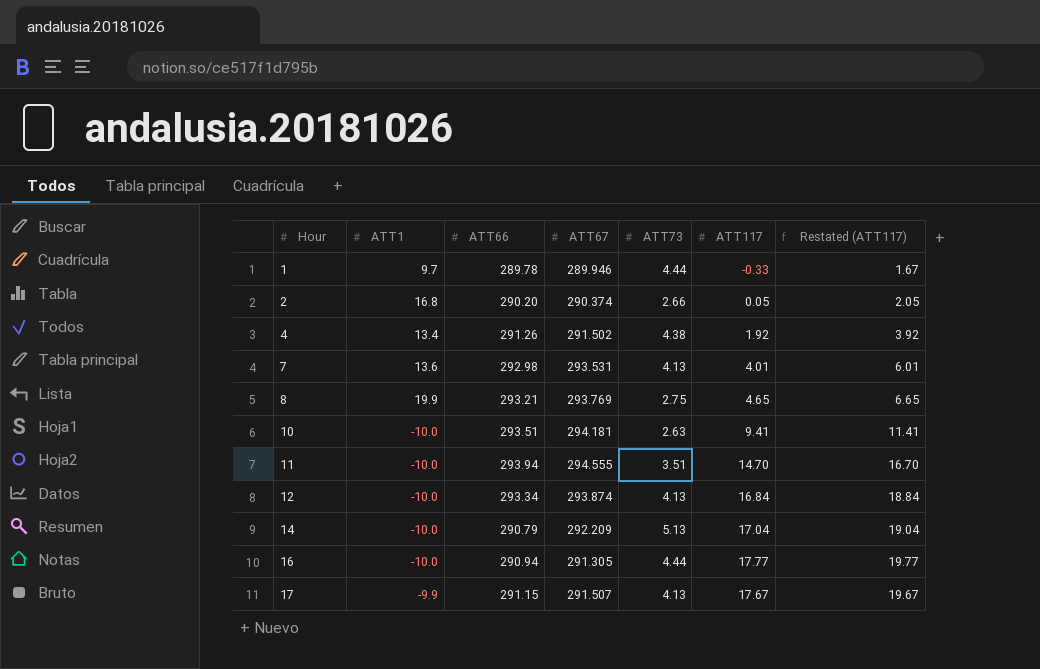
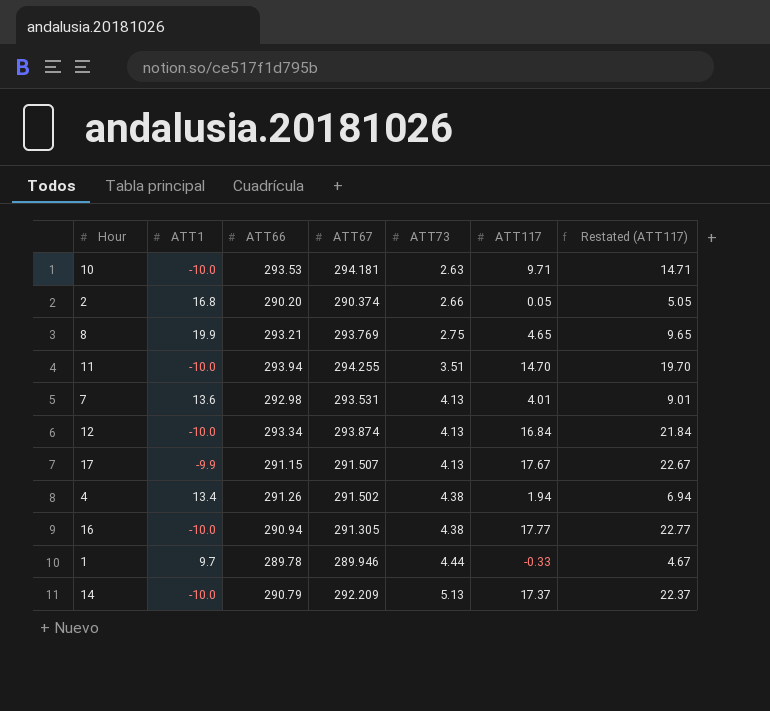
row order: Hour ascending -> ATT73 ascending
column Restated (ATT117) | formula: [ATT117] + 2 -> [ATT117] + 5
10 | ATT66: 293.51 -> 293.53
10 | ATT117: 9.41 -> 9.71
11 | ATT67: 294.555 -> 294.255
4 | ATT117: 1.92 -> 1.94
16 | ATT73: 4.44 -> 4.38
14 | ATT117: 17.04 -> 17.37

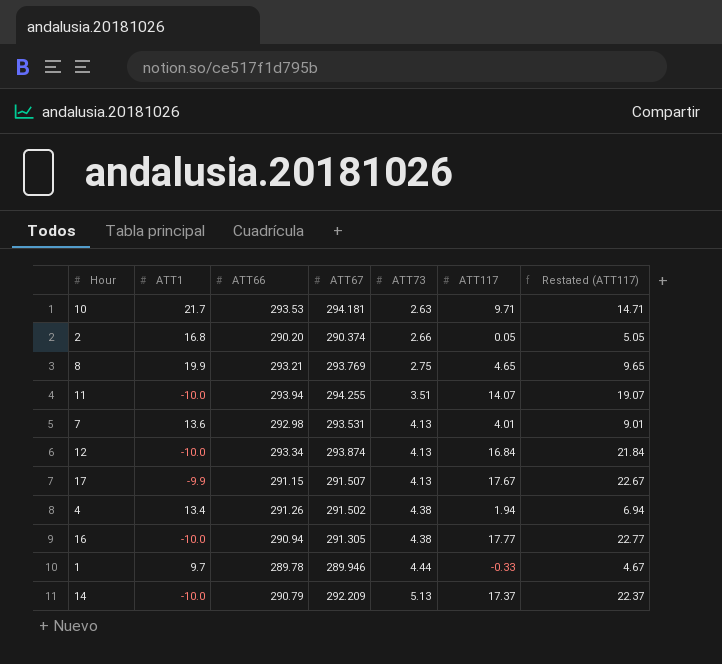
10 | ATT1: -10.0 -> 21.7
11 | ATT117: 14.70 -> 14.07
11 | Restated (ATT117): 19.70 -> 19.07

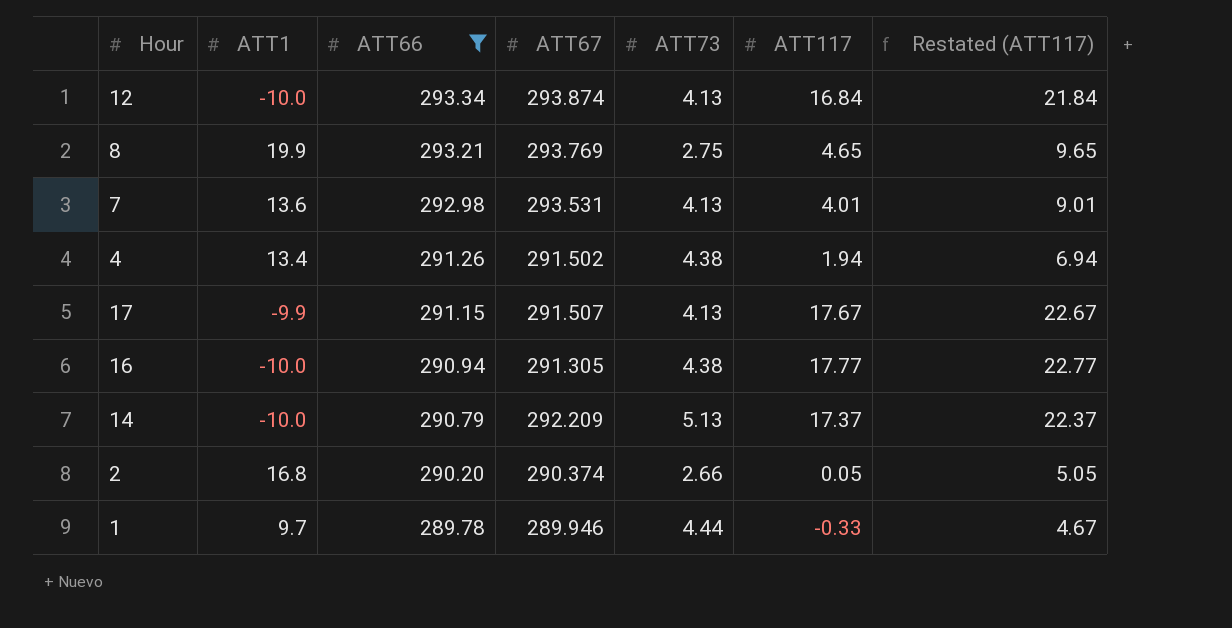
filter: none -> ATT66 <= 293.34
row order: ATT73 ascending -> ATT66 descending

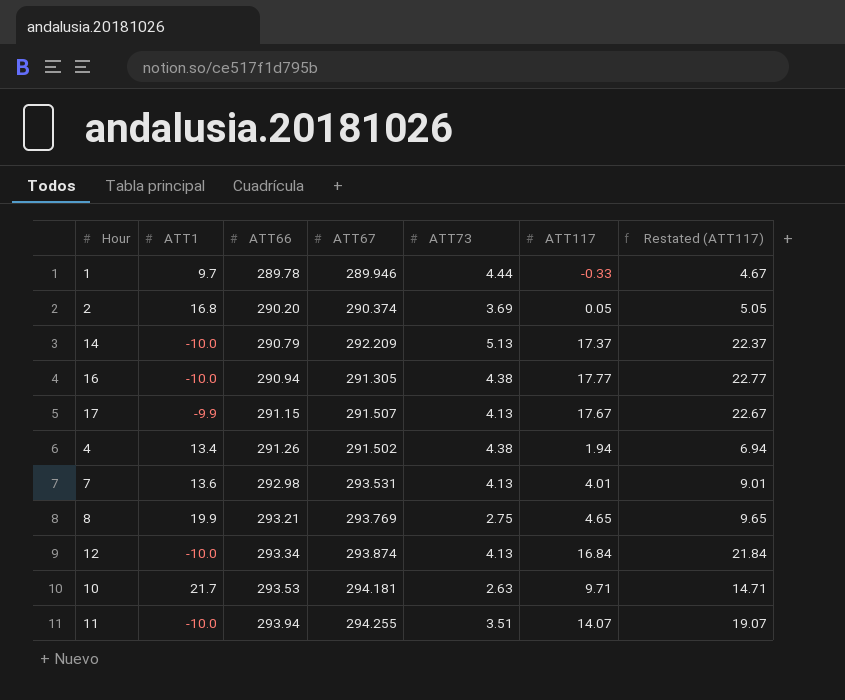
filter: ATT66 <= 293.34 -> none
row order: ATT66 descending -> ATT66 ascending
2 | ATT73: 2.66 -> 3.69

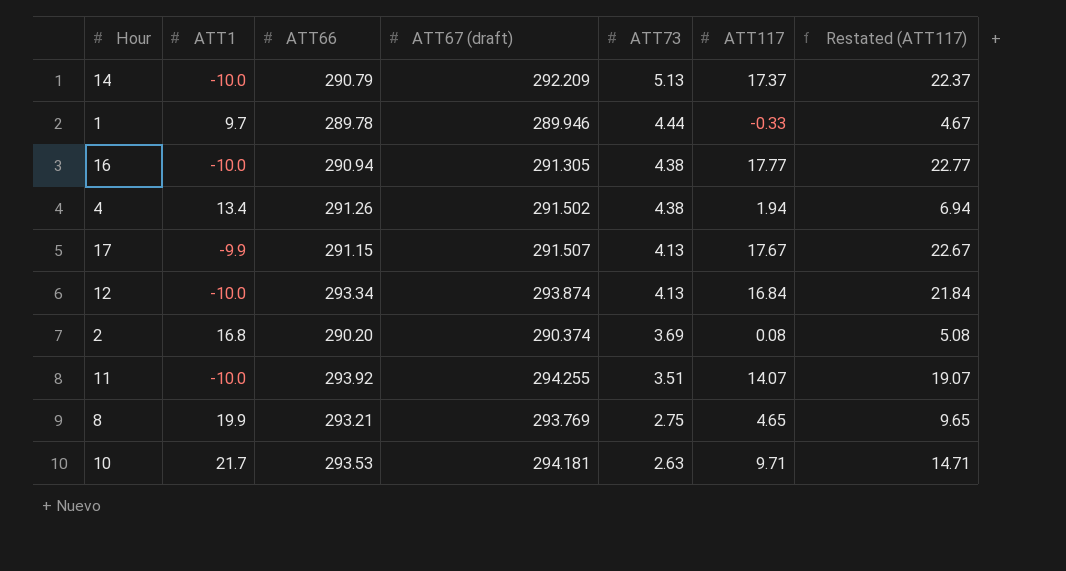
row order: ATT66 ascending -> ATT73 descending
column name: ATT67 -> ATT67 (draft)
row 7: 13.6 | 292.98 | 293.531 | 4.13 | 4.01 | 9.01 -> none
2 | ATT117: 0.05 -> 0.08
2 | Restated (ATT117): 5.05 -> 5.08
11 | ATT66: 293.94 -> 293.92

